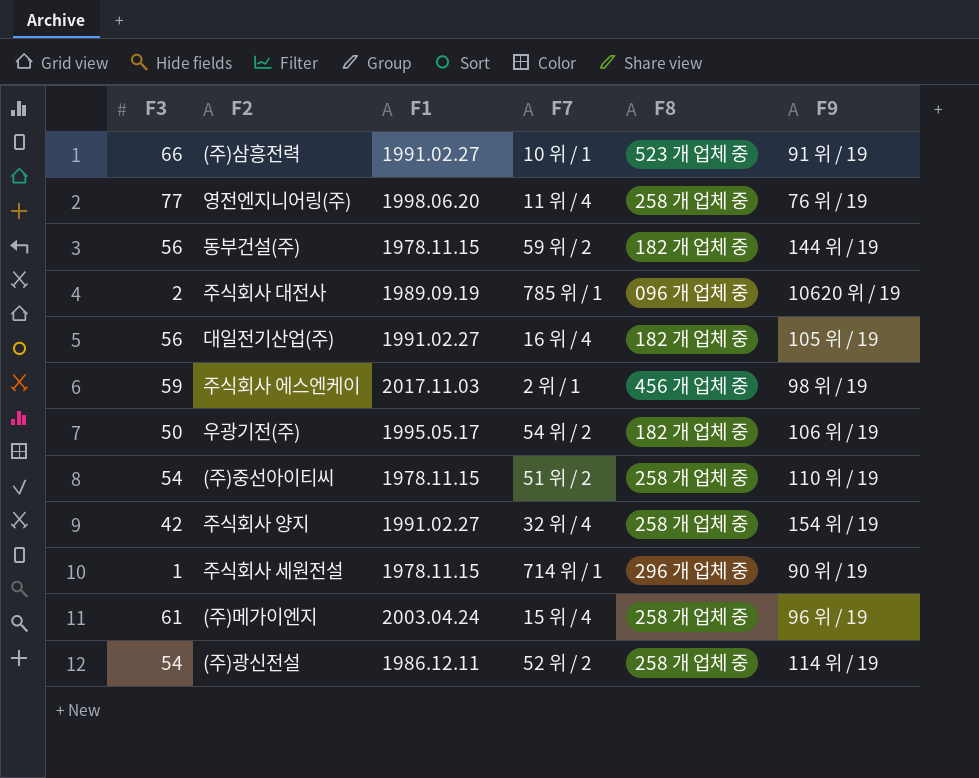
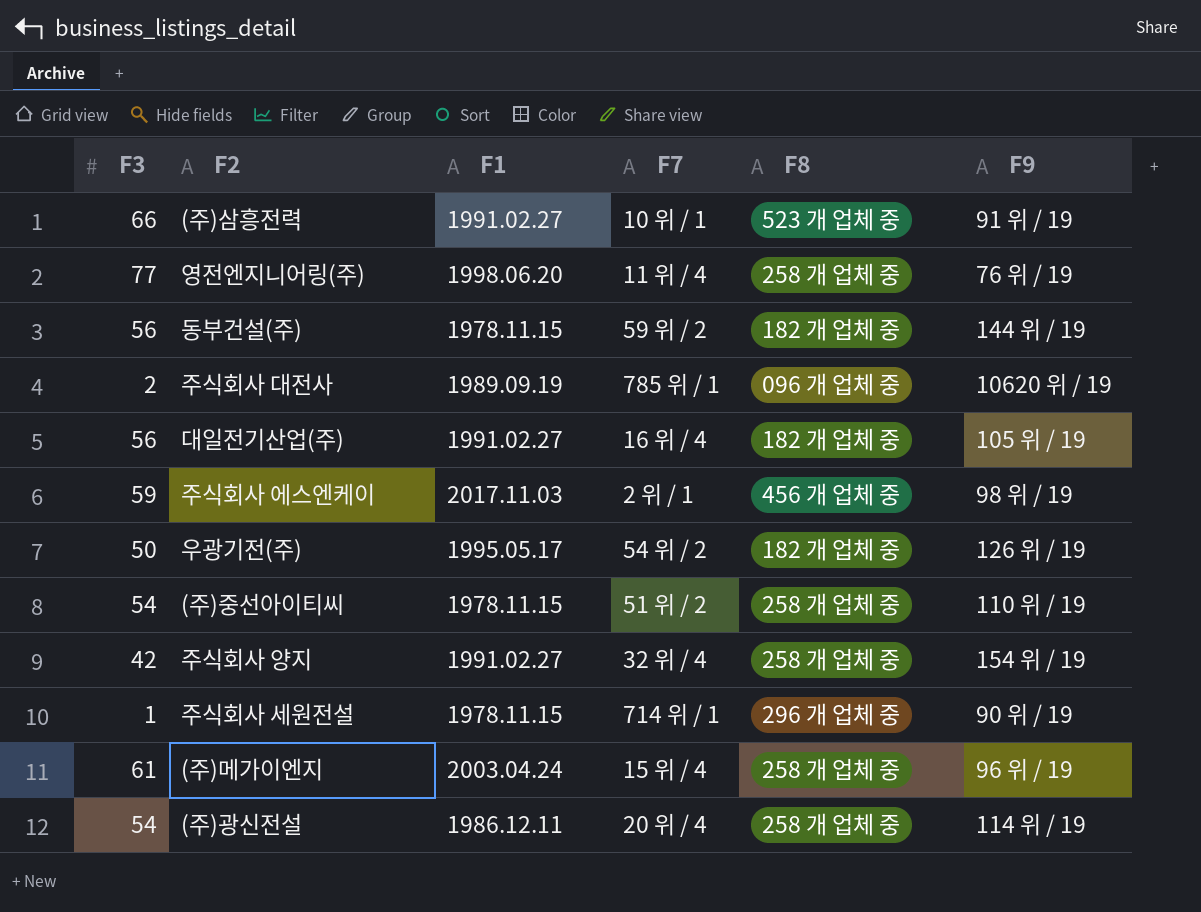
우광기전(주) | F9: 106 위 / 19 -> 126 위 / 19
(주)광신전설 | F7: 52 위 / 2 -> 20 위 / 4

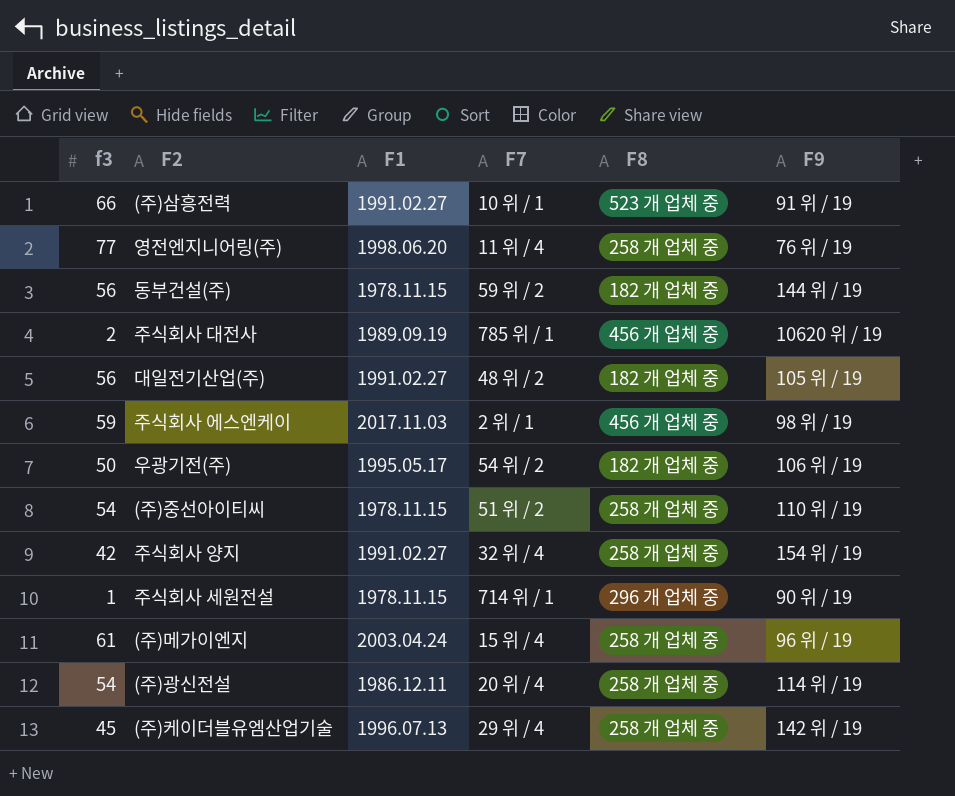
column name: F3 -> f3
주식회사 대전사 | F8: 096 개 업체 중 -> 456 개 업체 중
대일전기산업(주) | F7: 16 위 / 4 -> 48 위 / 2
우광기전(주) | F9: 126 위 / 19 -> 106 위 / 19
row (주)케이더블유엠산업기술: none -> 45 | 1996.07.13 | 29 위 / 4 | 258 개 업체 중 | 142 위 / 19

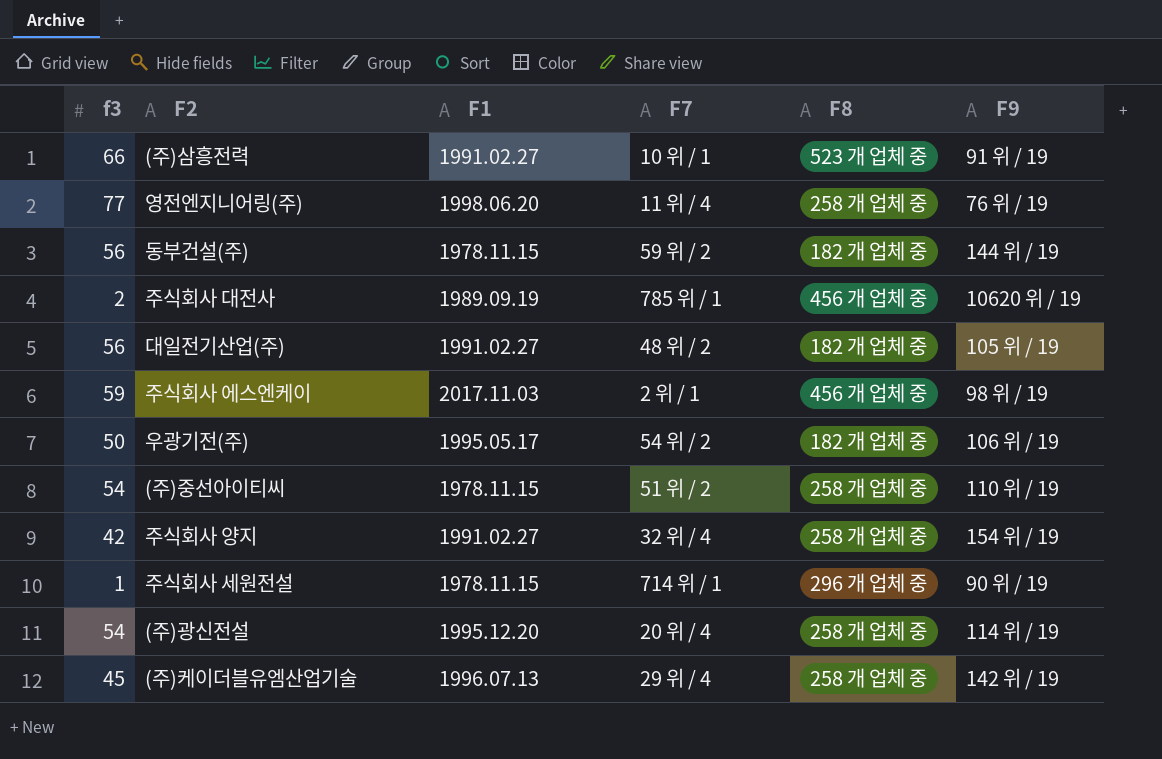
row (주)메가이엔지: 61 | 2003.04.24 | 15 위 / 4 | 258 개 업체 중 | 96 위 / 19 -> none
(주)광신전설 | F1: 1986.12.11 -> 1995.12.20

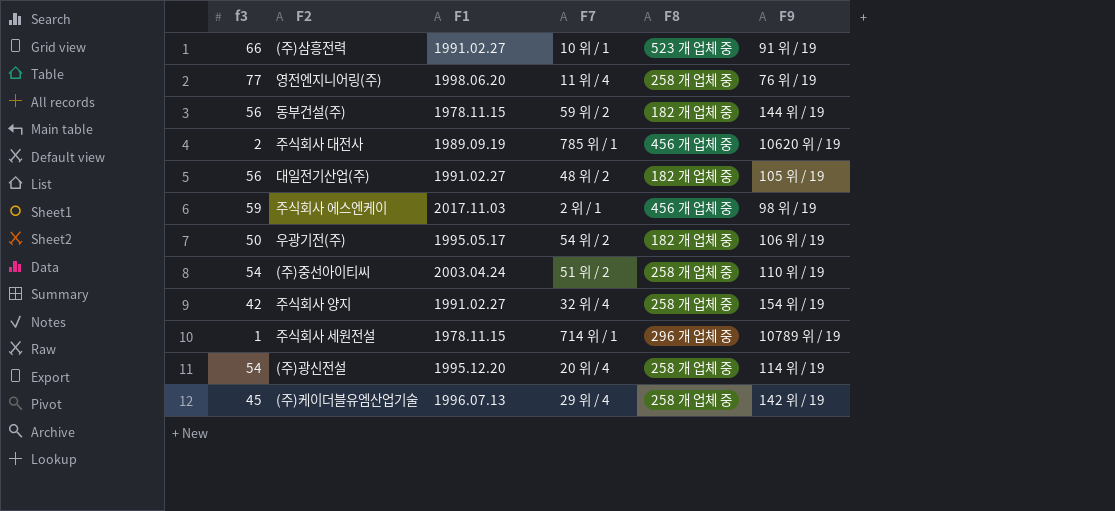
(주)중선아이티씨 | F1: 1978.11.15 -> 2003.04.24
주식회사 세원전설 | F9: 90 위 / 19 -> 10789 위 / 19

